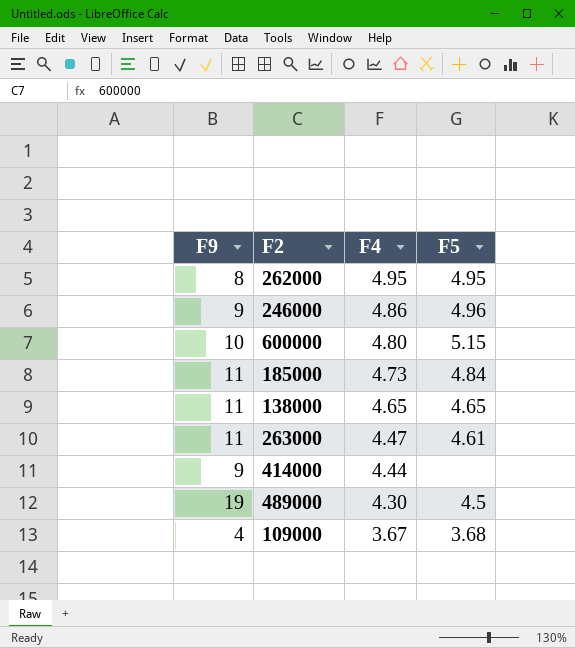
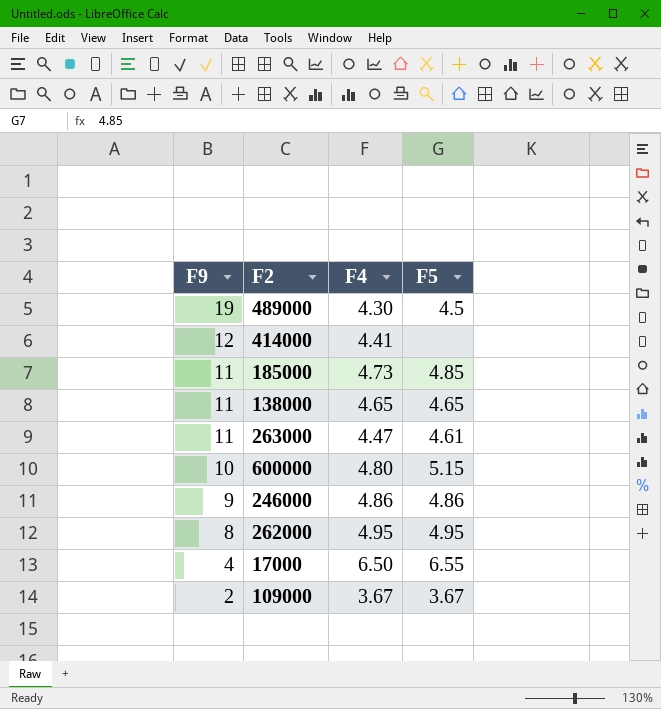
row order: F4 descending -> F9 descending
414000 | F9: 9 -> 12
414000 | F4: 4.44 -> 4.41
185000 | F5: 4.84 -> 4.85
246000 | F5: 4.96 -> 4.86
row 17000: none -> 4 | 6.50 | 6.55
109000 | F9: 4 -> 2
109000 | F5: 3.68 -> 3.67

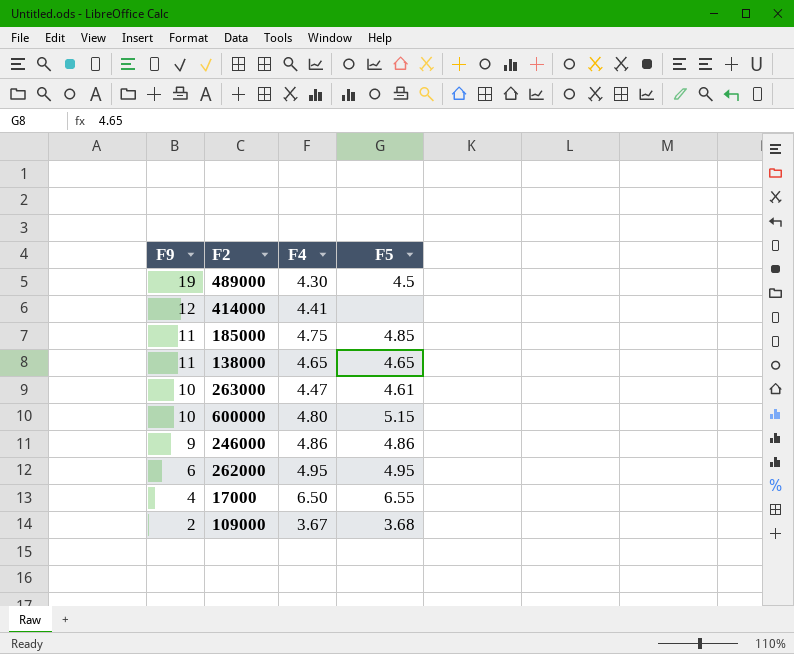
185000 | F4: 4.73 -> 4.75
263000 | F9: 11 -> 10
262000 | F9: 8 -> 6
109000 | F5: 3.67 -> 3.68

